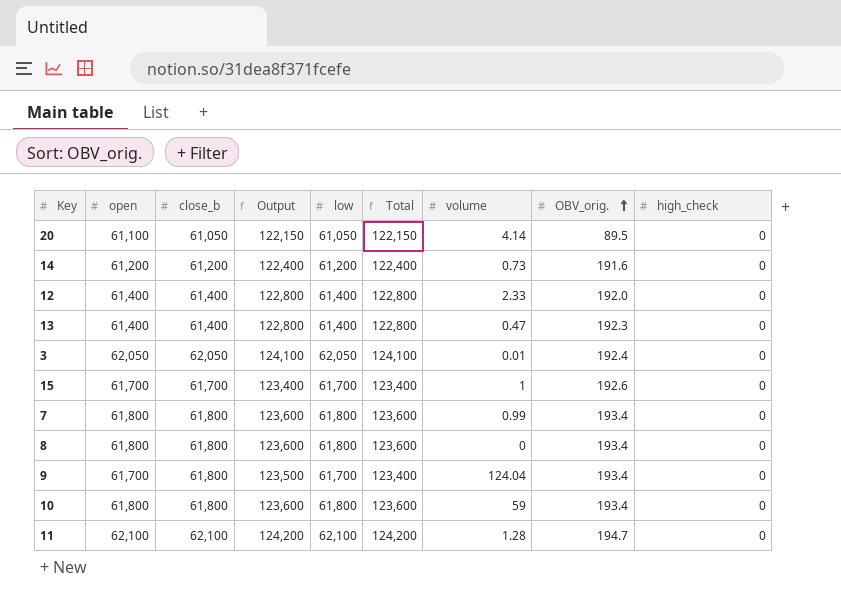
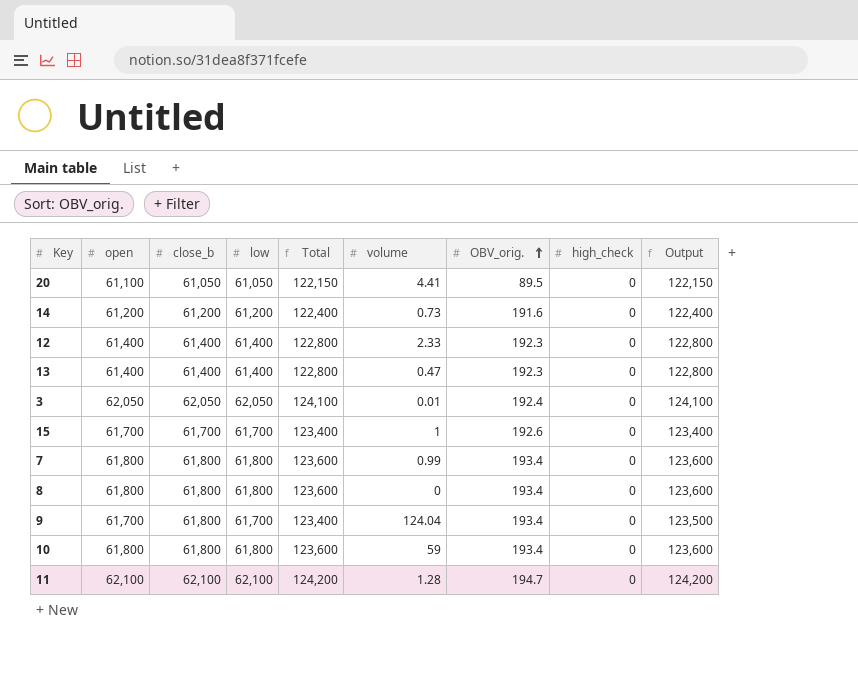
column Output | position: 4 -> 9
20 | volume: 4.14 -> 4.41
12 | OBV_orig.: 192.0 -> 192.3

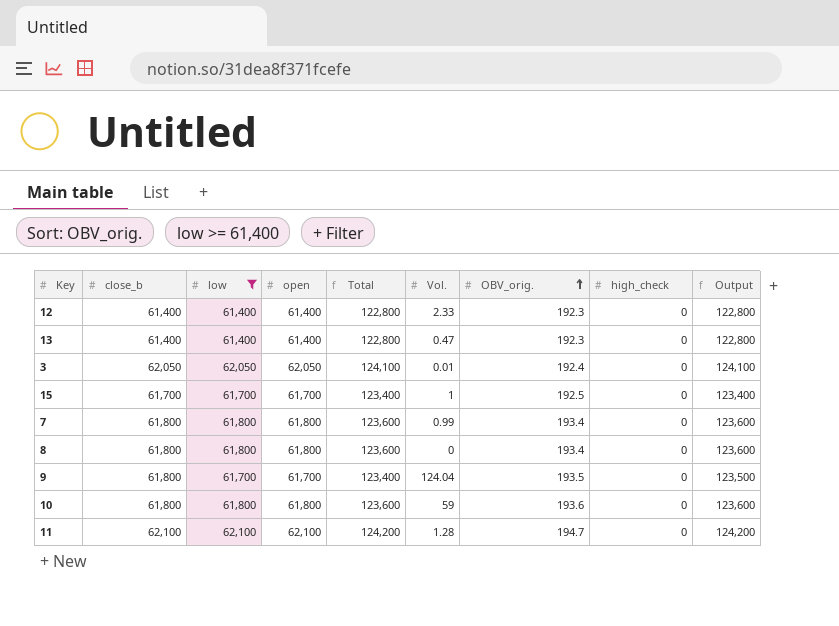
filter: none -> low >= 61,400
column open | position: 2 -> 4
column name: volume -> Vol.
15 | OBV_orig.: 192.6 -> 192.5
9 | OBV_orig.: 193.4 -> 193.5
10 | OBV_orig.: 193.4 -> 193.6

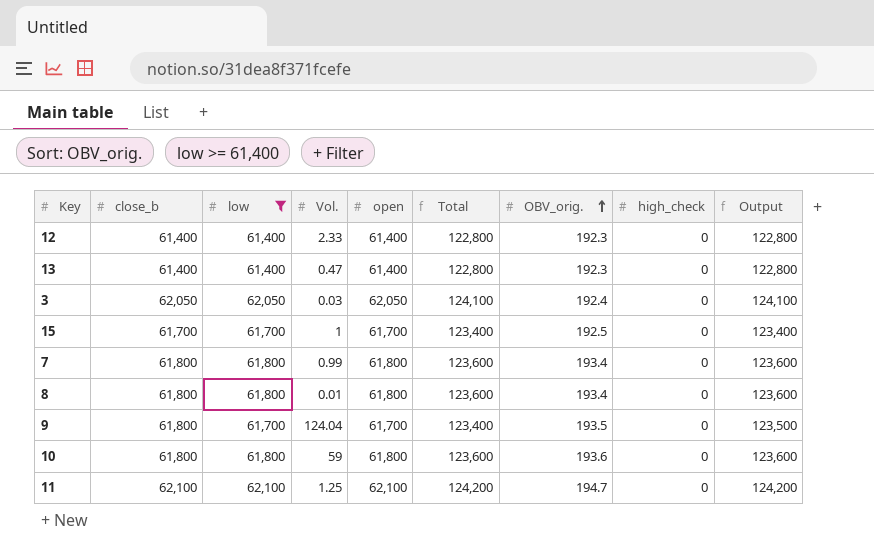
column Vol. | position: 6 -> 4
3 | Vol.: 0.01 -> 0.03
8 | Vol.: 0 -> 0.01
11 | Vol.: 1.28 -> 1.25

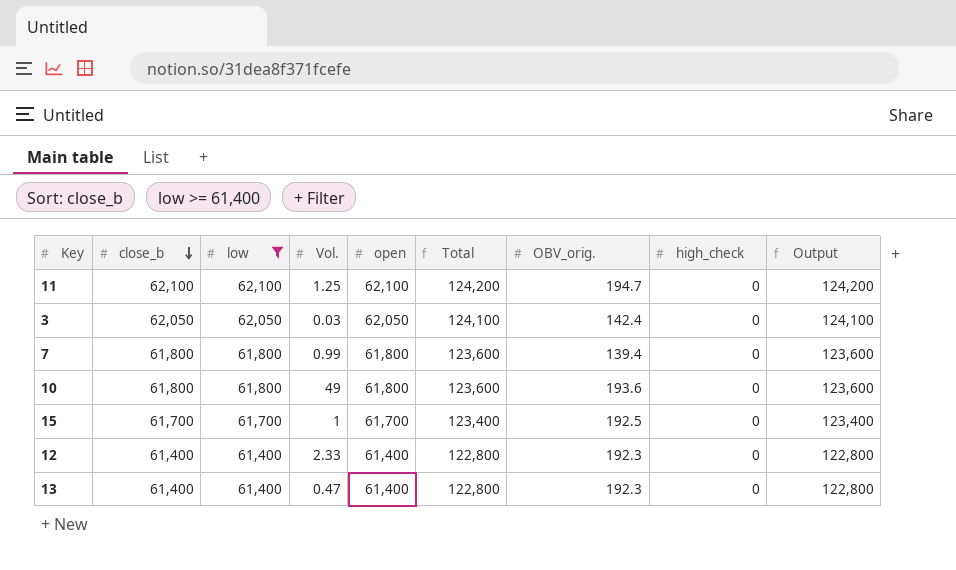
row order: OBV_orig. ascending -> close_b descending
row 8: 61,800 | 61,800 | 0.01 | 61,800 | 123,600 | 193.4 | 0 | 123,600 -> none
row 9: 61,800 | 61,700 | 124.04 | 61,700 | 123,400 | 193.5 | 0 | 123,500 -> none
3 | OBV_orig.: 192.4 -> 142.4
7 | OBV_orig.: 193.4 -> 139.4
10 | Vol.: 59 -> 49

